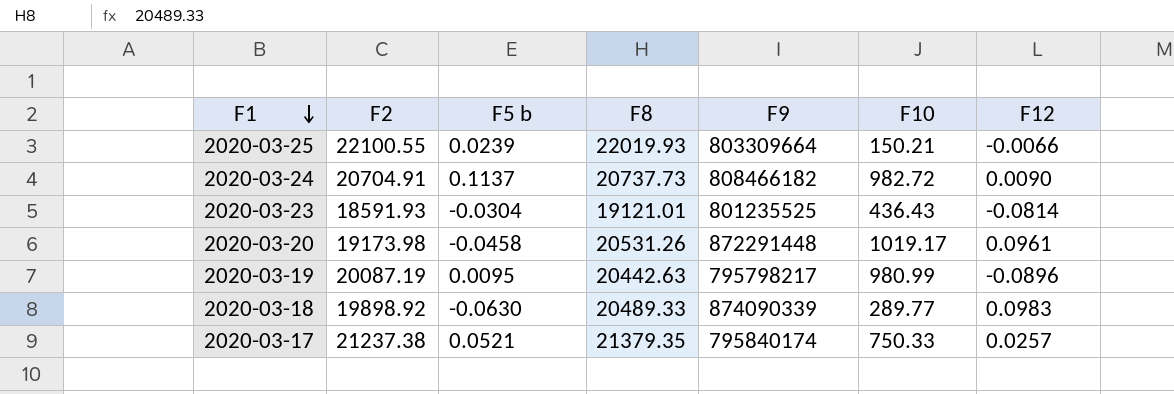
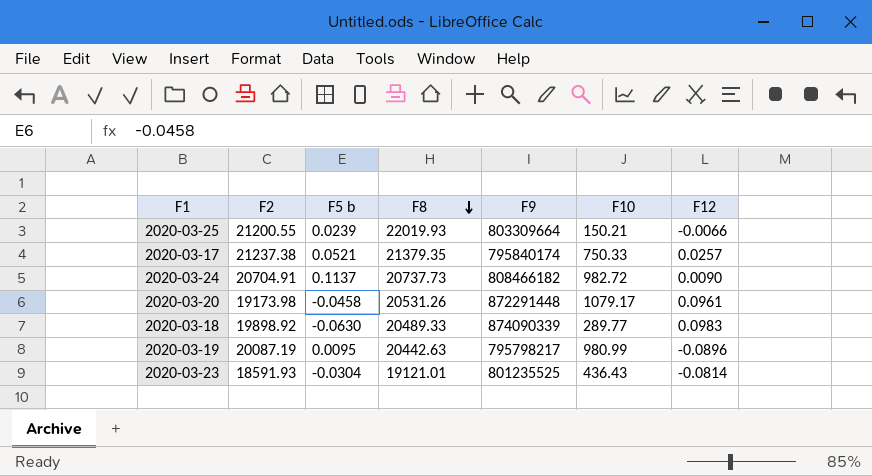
row order: F1 descending -> F8 descending
2020-03-25 | F2: 22100.55 -> 21200.55
2020-03-20 | F10: 1019.17 -> 1079.17

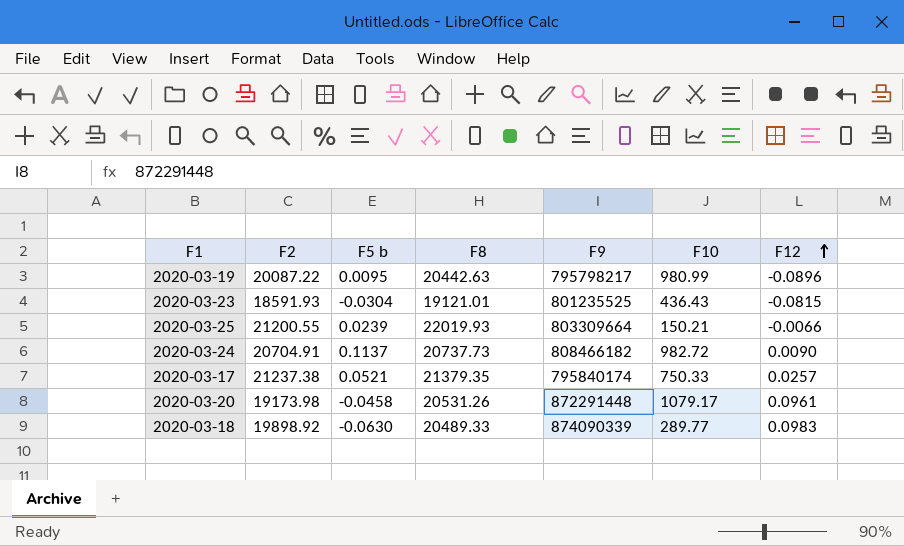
row order: F8 descending -> F12 ascending
2020-03-19 | F2: 20087.19 -> 20087.22
2020-03-23 | F12: -0.0814 -> -0.0815

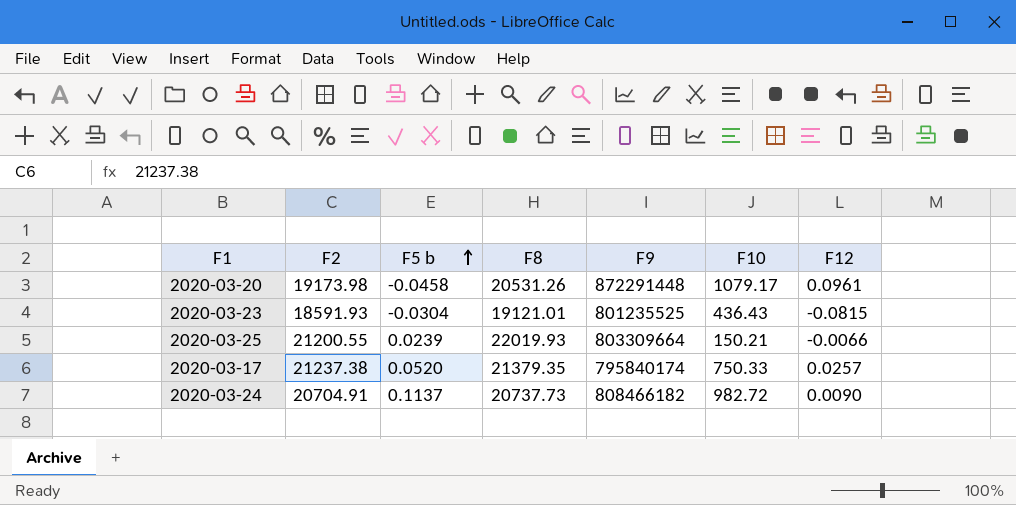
row order: F12 ascending -> F5 b ascending
row 2020-03-19: 20087.22 | 0.0095 | 20442.63 | 795798217 | 980.99 | -0.0896 -> none
row 2020-03-18: 19898.92 | -0.0630 | 20489.33 | 874090339 | 289.77 | 0.0983 -> none
2020-03-17 | F5 b: 0.0521 -> 0.0520

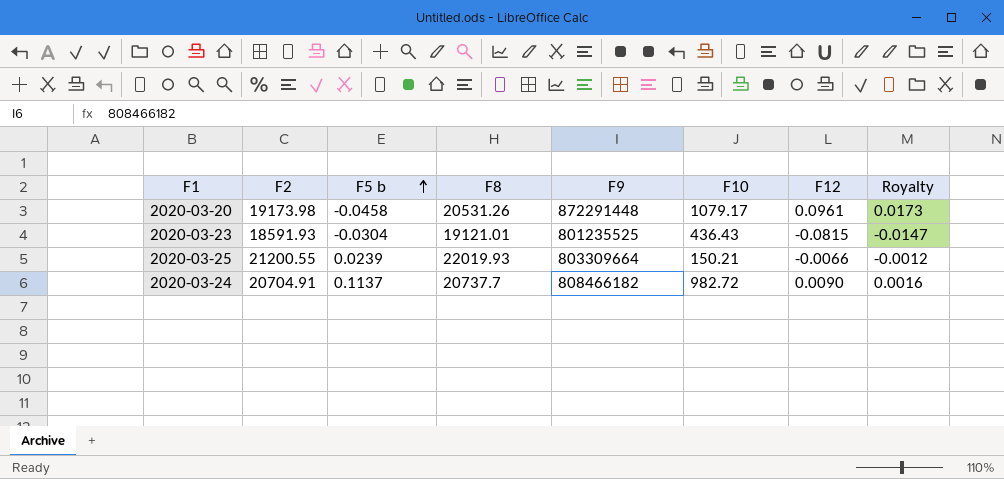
column Royalty | formula: none -> [F12] * 0.18
row 2020-03-17: 21237.38 | 0.0520 | 21379.35 | 795840174 | 750.33 | 0.0257 -> none
2020-03-24 | F8: 20737.73 -> 20737.7

